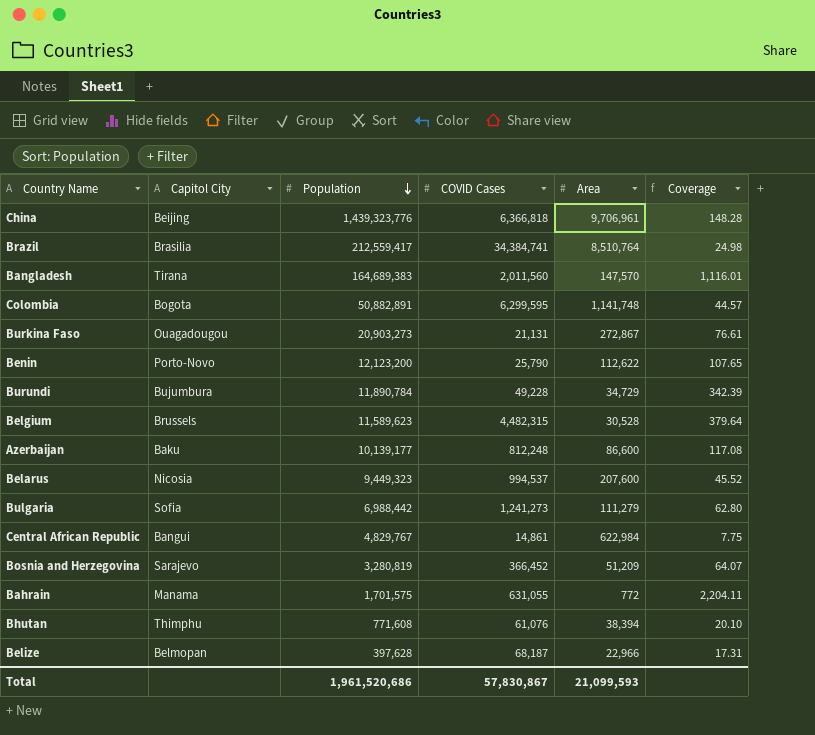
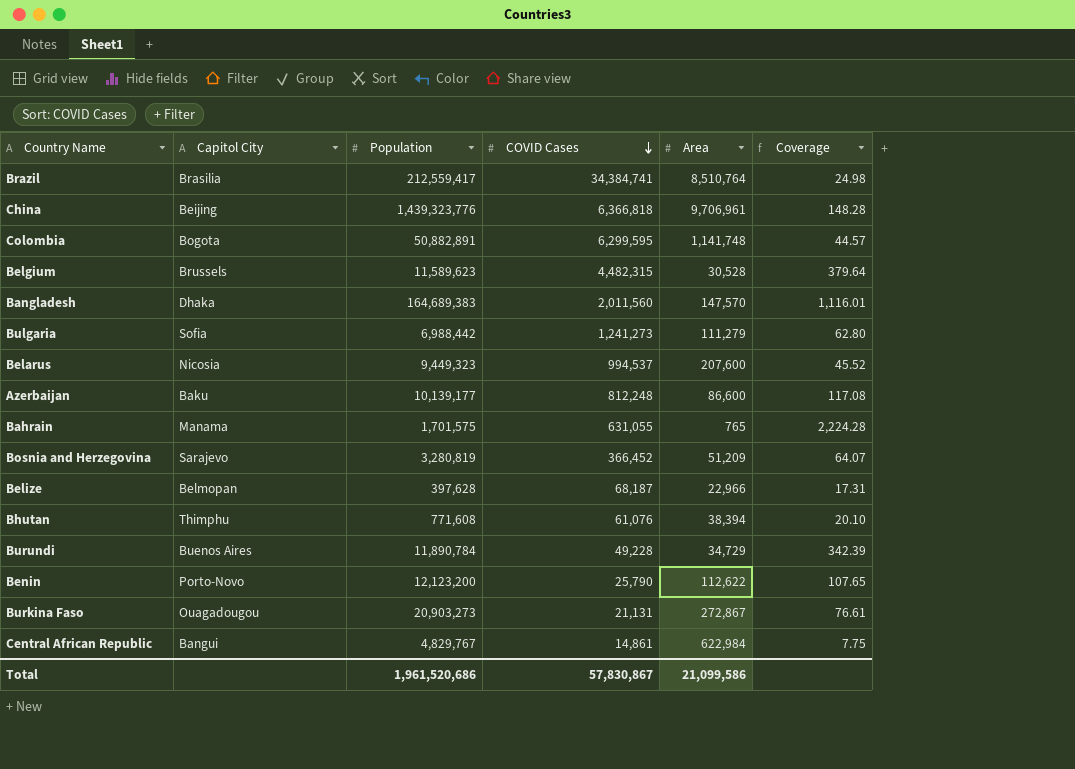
row order: Population descending -> COVID Cases descending
Bangladesh | Capitol City: Tirana -> Dhaka
Bahrain | Area: 772 -> 765
Bahrain | Coverage: 2,204.11 -> 2,224.28
Burundi | Capitol City: Bujumbura -> Buenos Aires
Total | Area: 21,099,593 -> 21,099,586

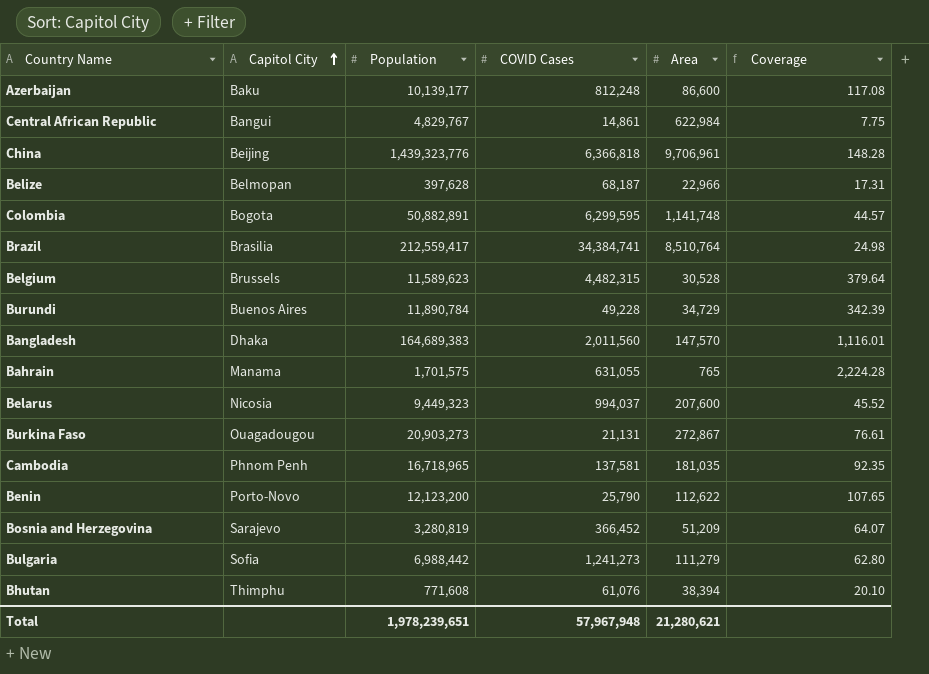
row order: COVID Cases descending -> Capitol City ascending
Belarus | COVID Cases: 994,537 -> 994,037
row Cambodia: none -> Phnom Penh | 16,718,965 | 137,581 | 181,035 | 92.35
Total | Population: 1,961,520,686 -> 1,978,239,651
Total | COVID Cases: 57,830,867 -> 57,967,948
Total | Area: 21,099,586 -> 21,280,621

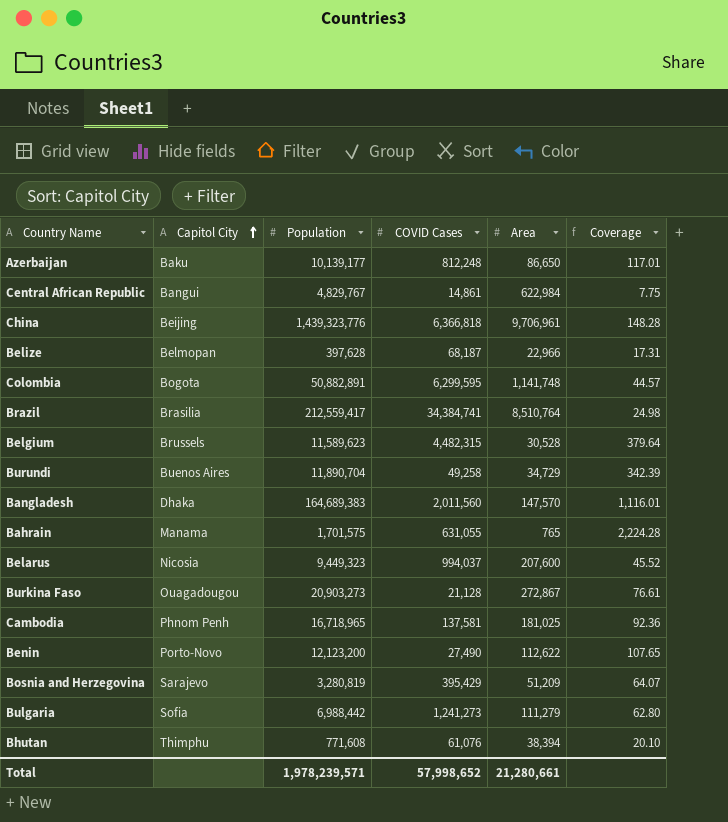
Azerbaijan | Area: 86,600 -> 86,650
Azerbaijan | Coverage: 117.08 -> 117.01
Burundi | Population: 11,890,784 -> 11,890,704
Burundi | COVID Cases: 49,228 -> 49,258
Burkina Faso | COVID Cases: 21,131 -> 21,128
Cambodia | Area: 181,035 -> 181,025
Cambodia | Coverage: 92.35 -> 92.36
Benin | COVID Cases: 25,790 -> 27,490
Bosnia and Herzegovina | COVID Cases: 366,452 -> 395,429
Total | Population: 1,978,239,651 -> 1,978,239,571
Total | COVID Cases: 57,967,948 -> 57,998,652
Total | Area: 21,280,621 -> 21,280,661

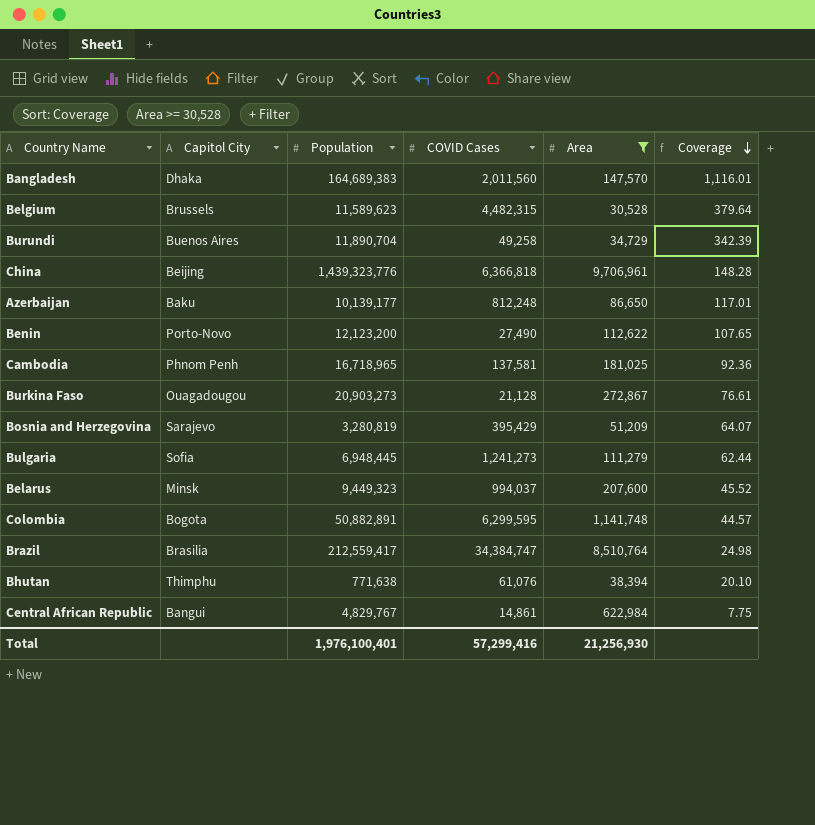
filter: none -> Area >= 30,528
row order: Capitol City ascending -> Coverage descending
Bulgaria | Population: 6,988,442 -> 6,948,445
Bulgaria | Coverage: 62.80 -> 62.44
Belarus | Capitol City: Nicosia -> Minsk
Brazil | COVID Cases: 34,384,741 -> 34,384,747
Bhutan | Population: 771,608 -> 771,638
Total | Population: 1,978,239,571 -> 1,976,100,401
Total | COVID Cases: 57,998,652 -> 57,299,416
Total | Area: 21,280,661 -> 21,256,930

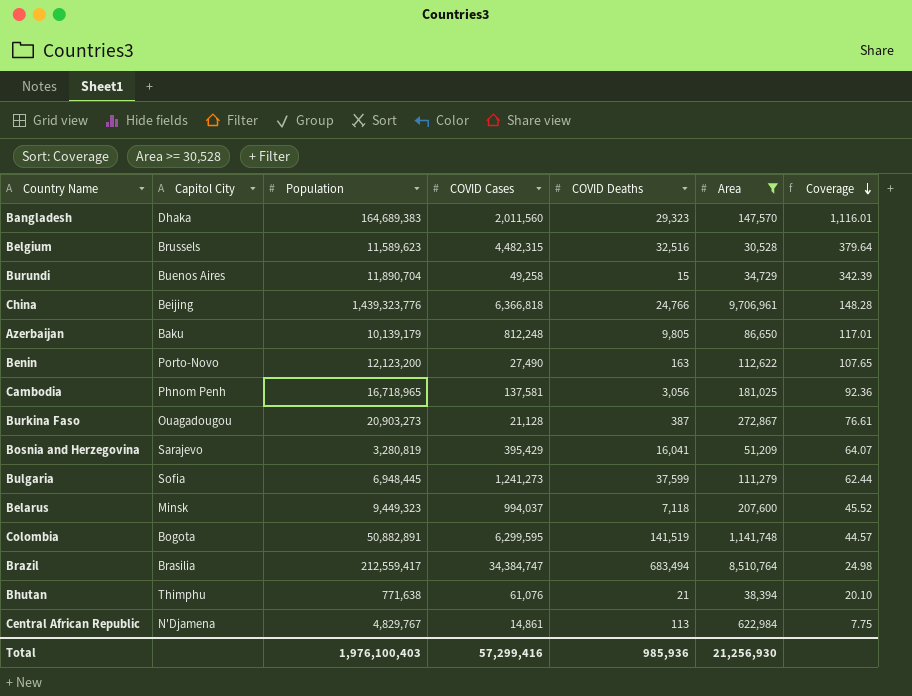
column COVID Deaths | position: none -> 5
Azerbaijan | Population: 10,139,177 -> 10,139,179
Central African Republic | Capitol City: Bangui -> N'Djamena
Total | Population: 1,976,100,401 -> 1,976,100,403

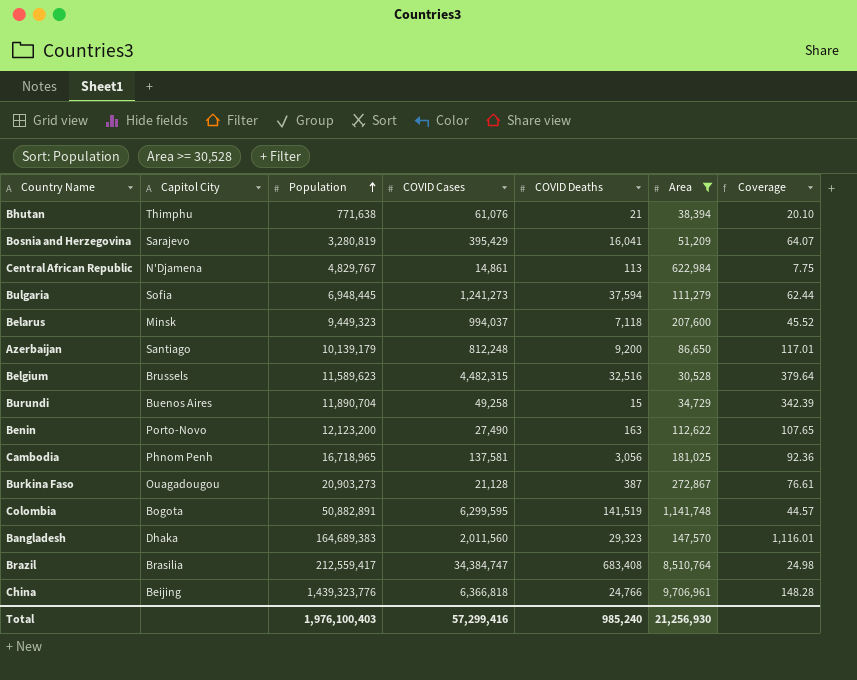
row order: Coverage descending -> Population ascending
Bulgaria | COVID Deaths: 37,599 -> 37,594
Azerbaijan | Capitol City: Baku -> Santiago
Azerbaijan | COVID Deaths: 9,805 -> 9,200
Brazil | COVID Deaths: 683,494 -> 683,408
Total | COVID Deaths: 985,936 -> 985,240

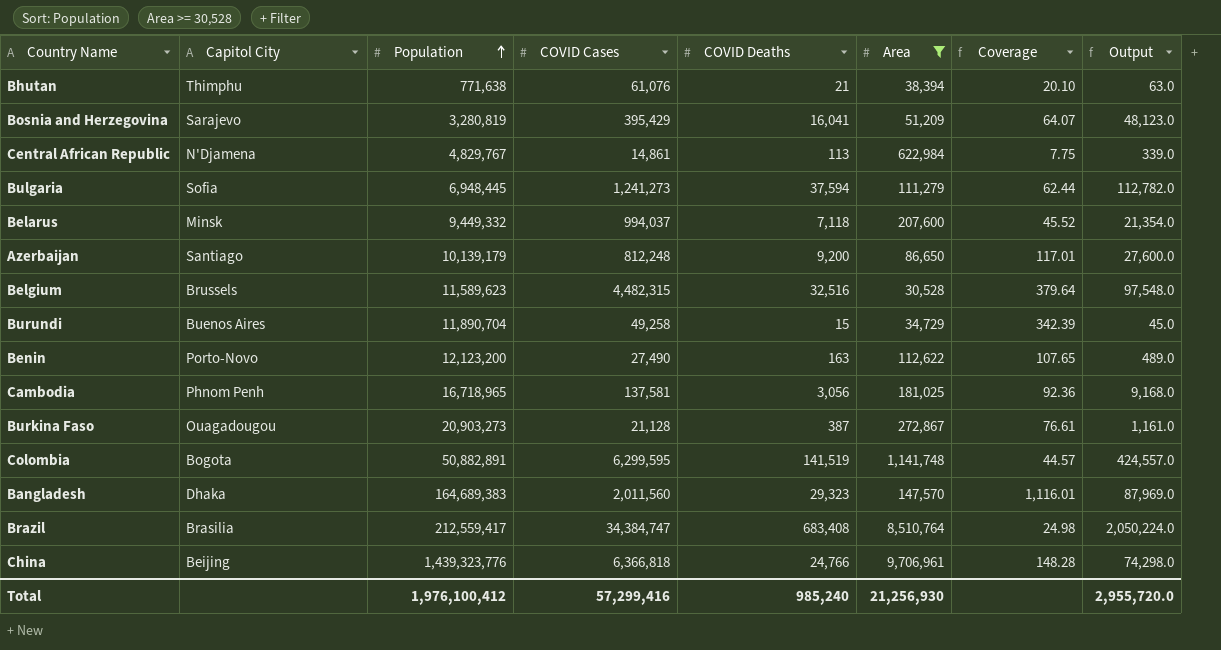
column Output | formula: none -> [COVID Deaths] * 3
Belarus | Population: 9,449,323 -> 9,449,332
Total | Population: 1,976,100,403 -> 1,976,100,412

